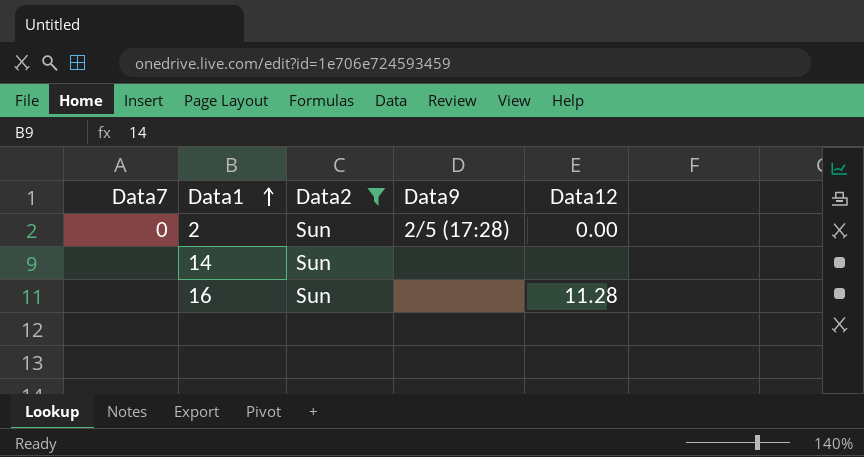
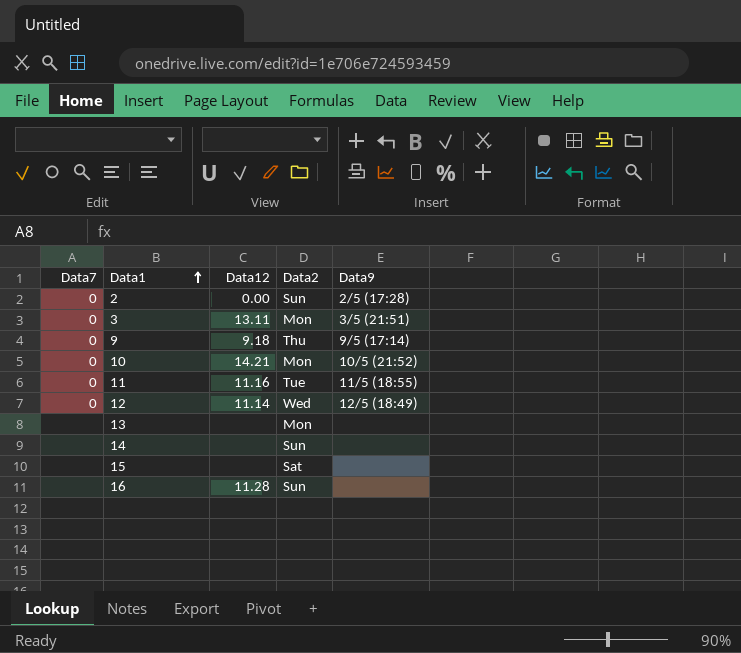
filter: Data2 = Sun -> none
column Data12 | position: 5 -> 3

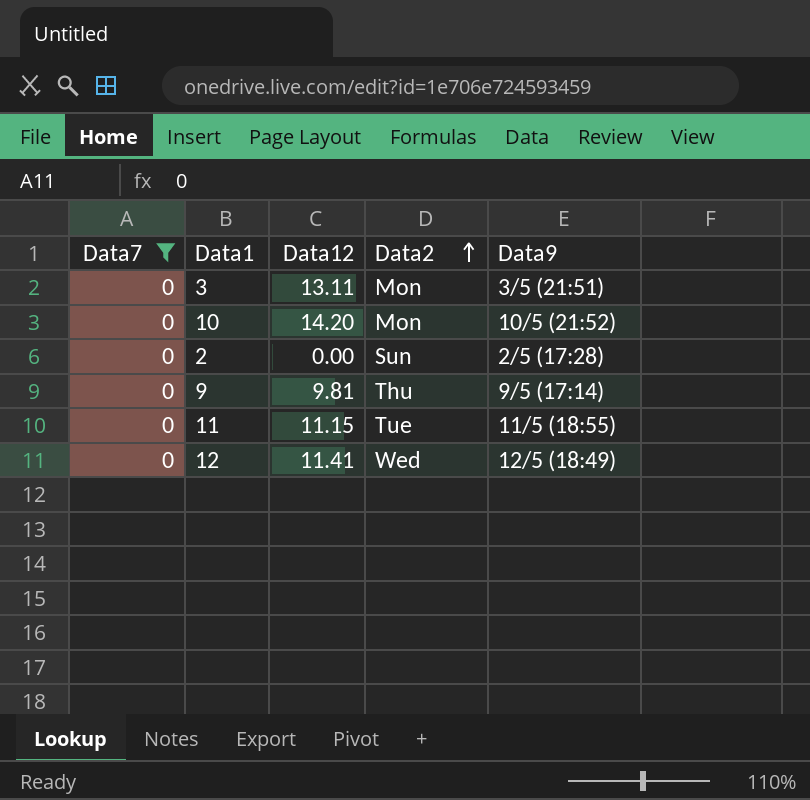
filter: none -> Data7 = 0
row order: Data1 ascending -> Data2 ascending
10 | Data12: 14.21 -> 14.20
9 | Data12: 9.18 -> 9.81
11 | Data12: 11.16 -> 11.15
12 | Data12: 11.14 -> 11.41

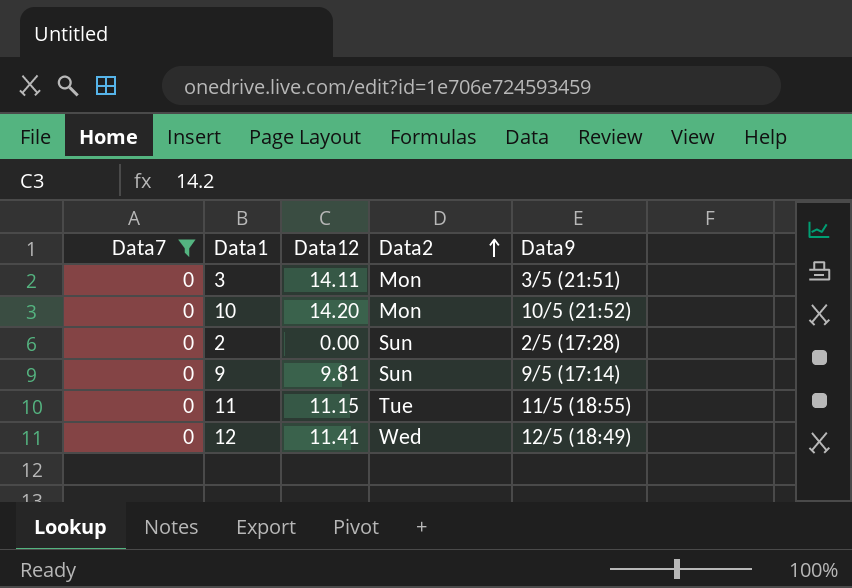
3 | Data12: 13.11 -> 14.11
9 | Data2: Thu -> Sun

